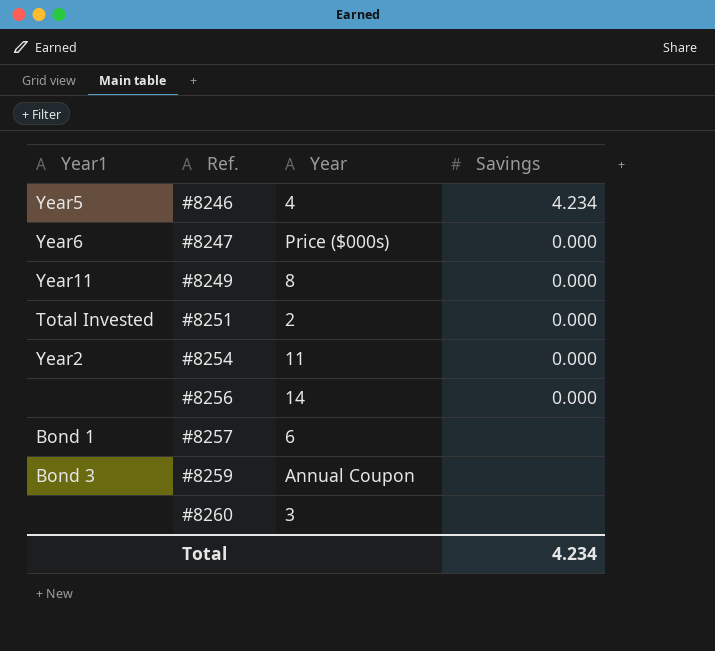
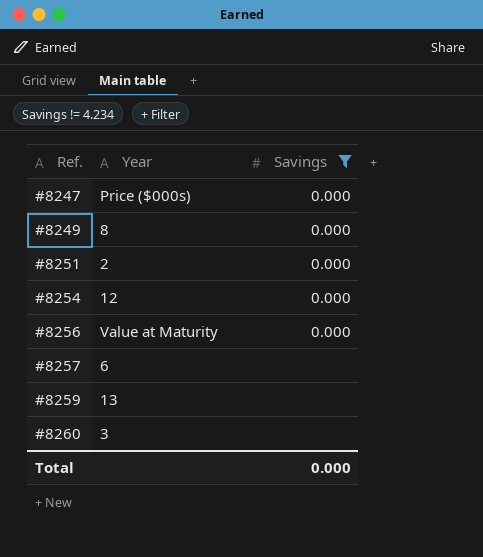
filter: none -> Savings != 4.234
column Year1 | position: 1 -> none
#8254 | Year: 11 -> 12
#8256 | Year: 14 -> Value at Maturity
#8259 | Year: Annual Coupon -> 13
Total | Savings: 4.234 -> 0.000

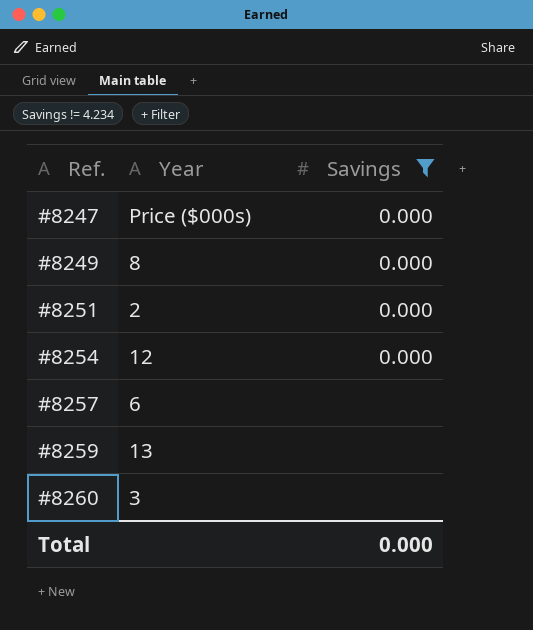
row #8256: Value at Maturity | 0.000 -> none

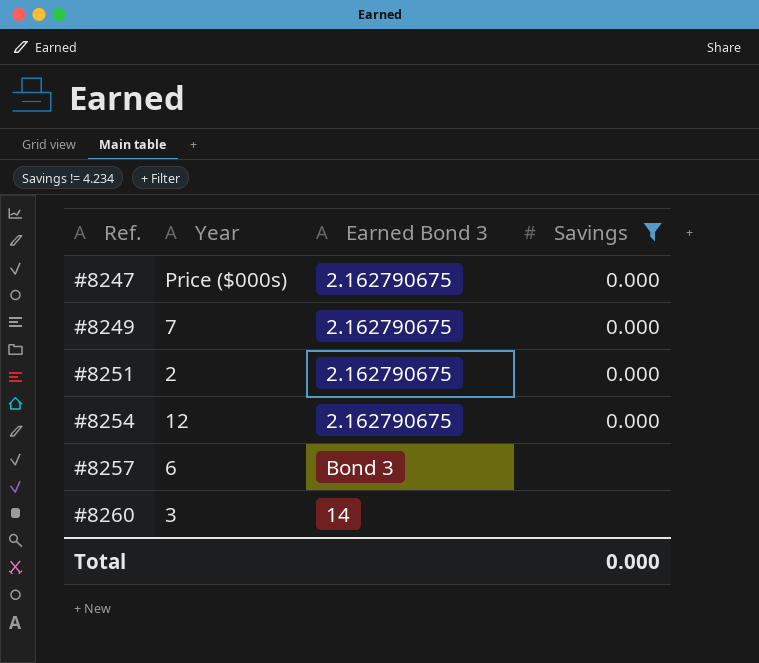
column Earned Bond 3 | position: none -> 3
row #8259: 13 | none -> none
#8249 | Year: 8 -> 7

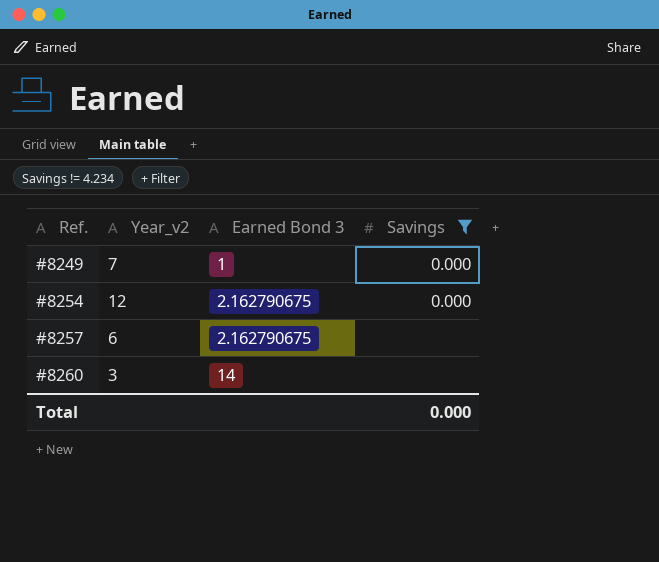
column name: Year -> Year_v2
row #8247: Price ($000s) | 2.162790675 | 0.000 -> none
row #8251: 2 | 2.162790675 | 0.000 -> none
#8249 | Earned Bond 3: 2.162790675 -> 1
#8257 | Earned Bond 3: Bond 3 -> 2.162790675

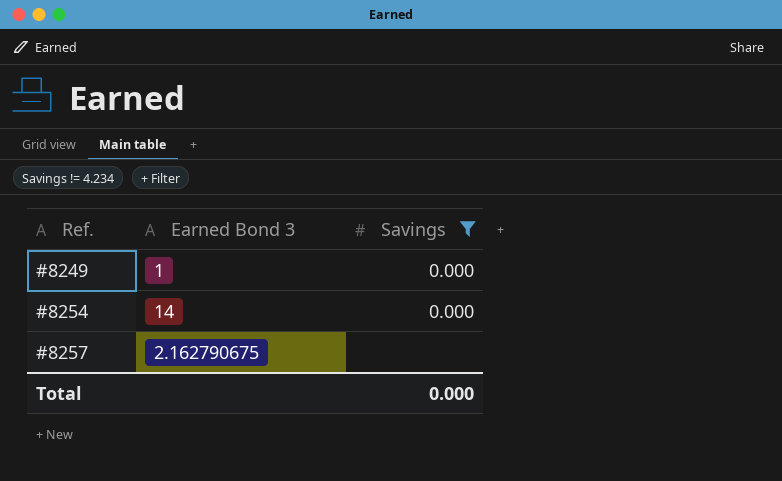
column Year_v2 | position: 2 -> none
row #8260: 3 | 14 | none -> none
#8254 | Earned Bond 3: 2.162790675 -> 14

